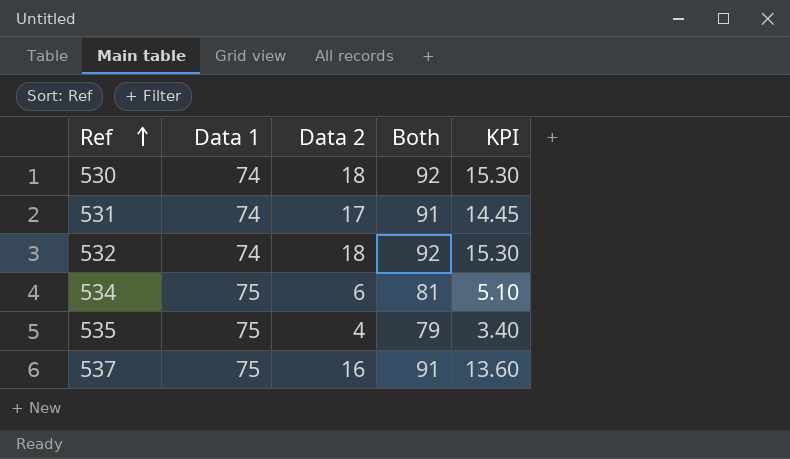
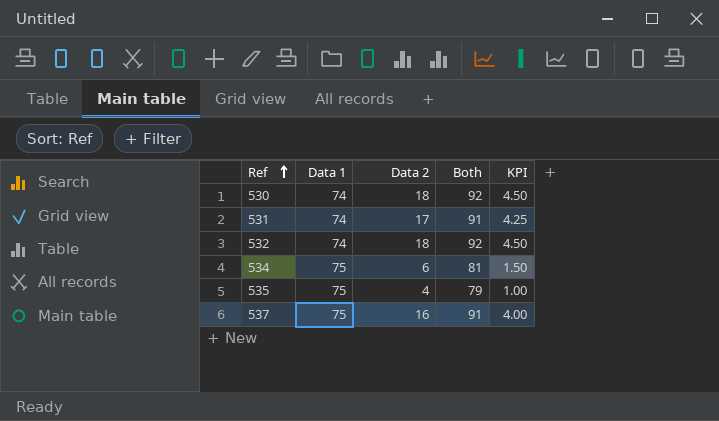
column KPI | formula: [Data 2] * 0.85 -> [Data 2] * 0.25

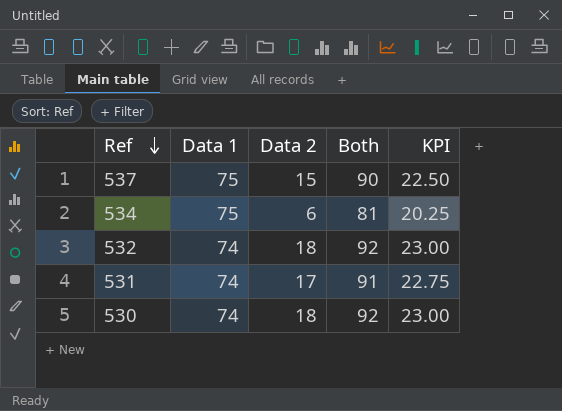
row order: Ref ascending -> Ref descending
column KPI | formula: [Data 2] * 0.25 -> [Both] * 0.25
row 535: 75 | 4 | 79 | 1.00 -> none
537 | Data 2: 16 -> 15
537 | Both: 91 -> 90

